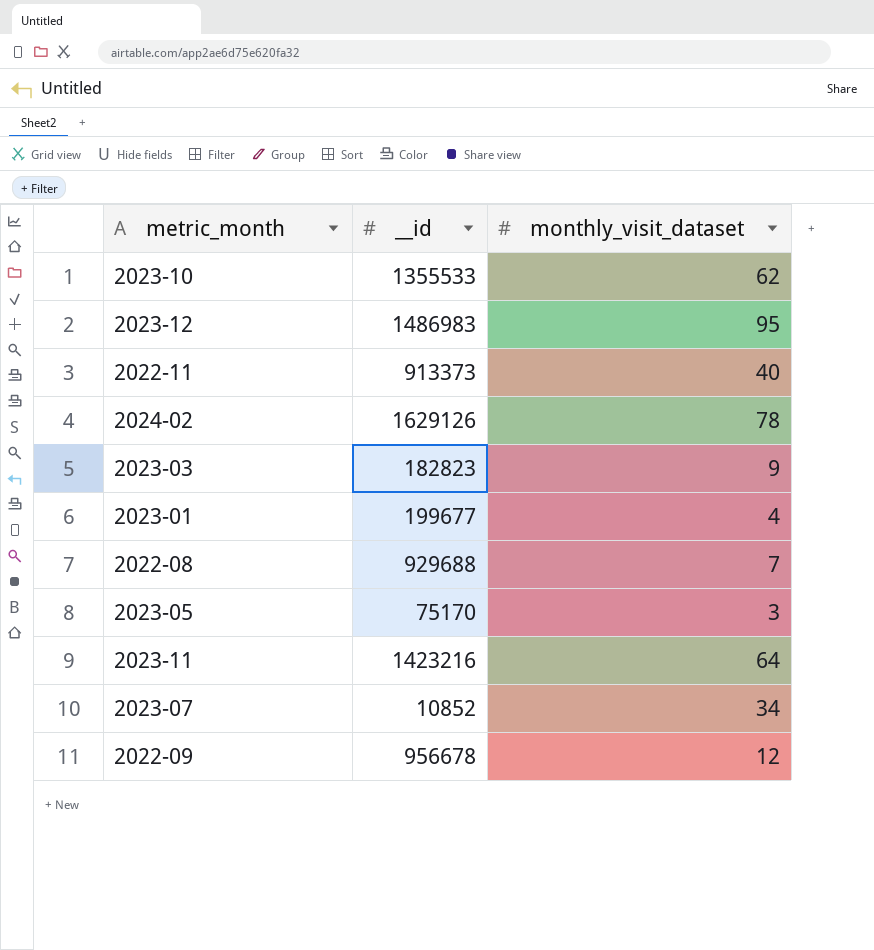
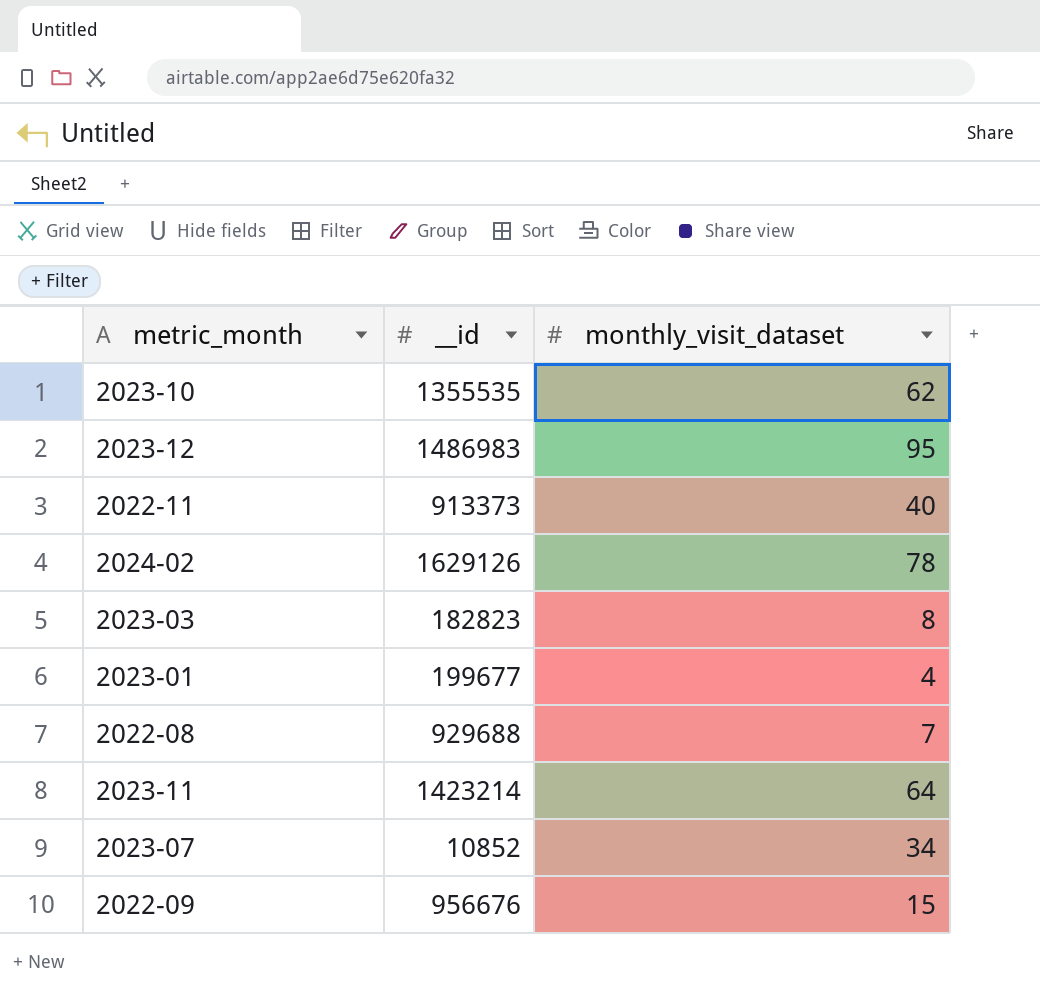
row 2023-05: 75170 | 3 -> none
2023-10 | __id: 1355533 -> 1355535
2023-03 | monthly_visit_dataset: 9 -> 8
2023-11 | __id: 1423216 -> 1423214
2022-09 | __id: 956678 -> 956676
2022-09 | monthly_visit_dataset: 12 -> 15

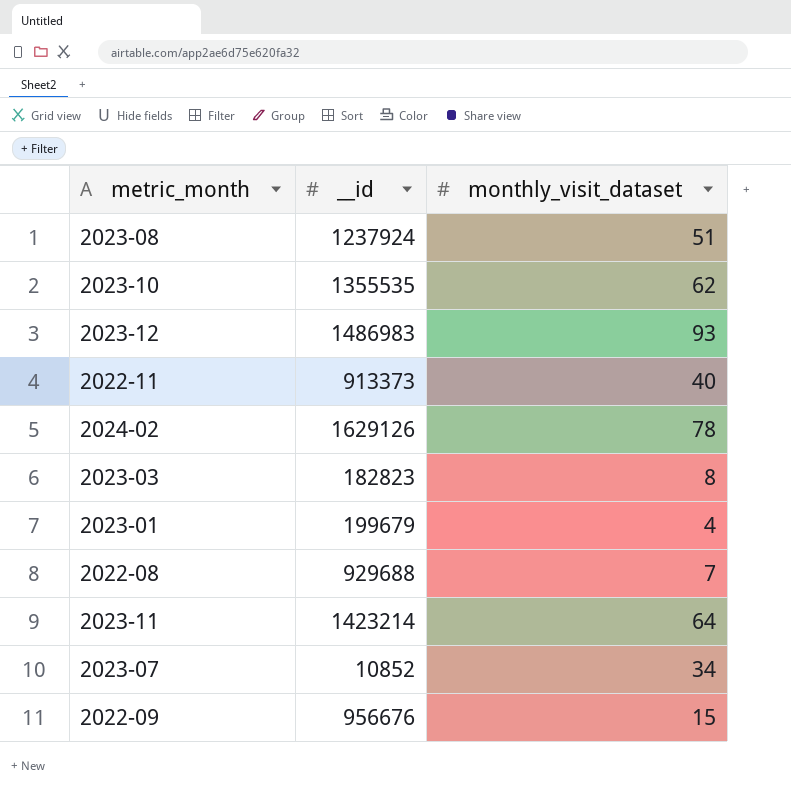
row 2023-08: none -> 1237924 | 51
2023-12 | monthly_visit_dataset: 95 -> 93
2023-01 | __id: 199677 -> 199679

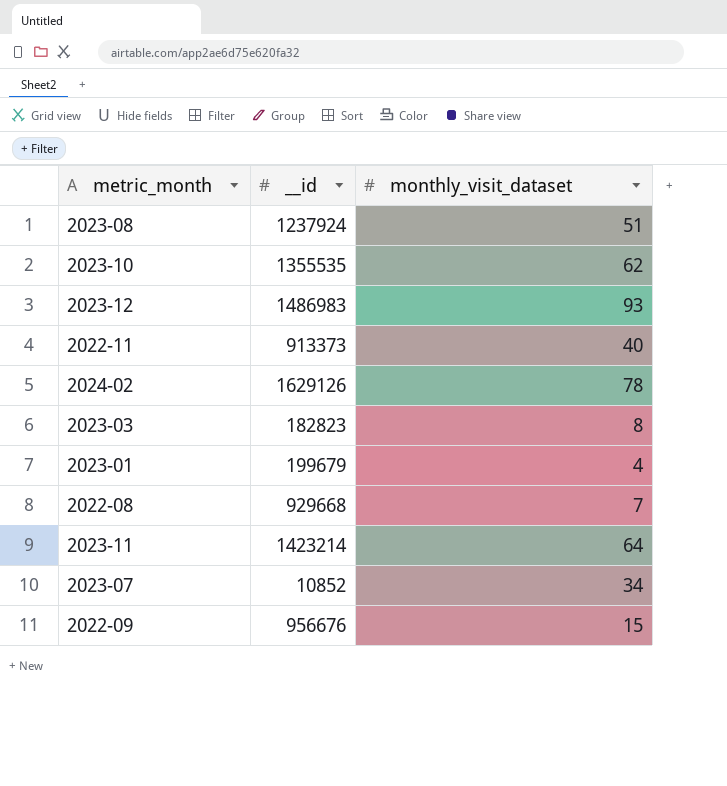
2022-08 | __id: 929688 -> 929668

